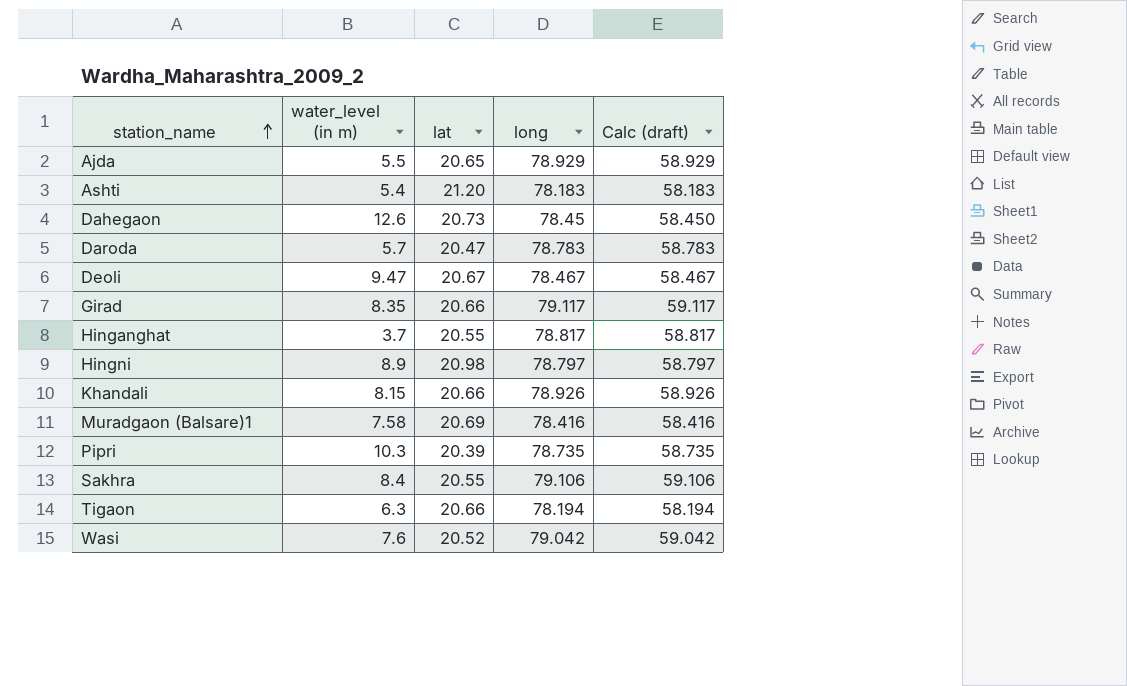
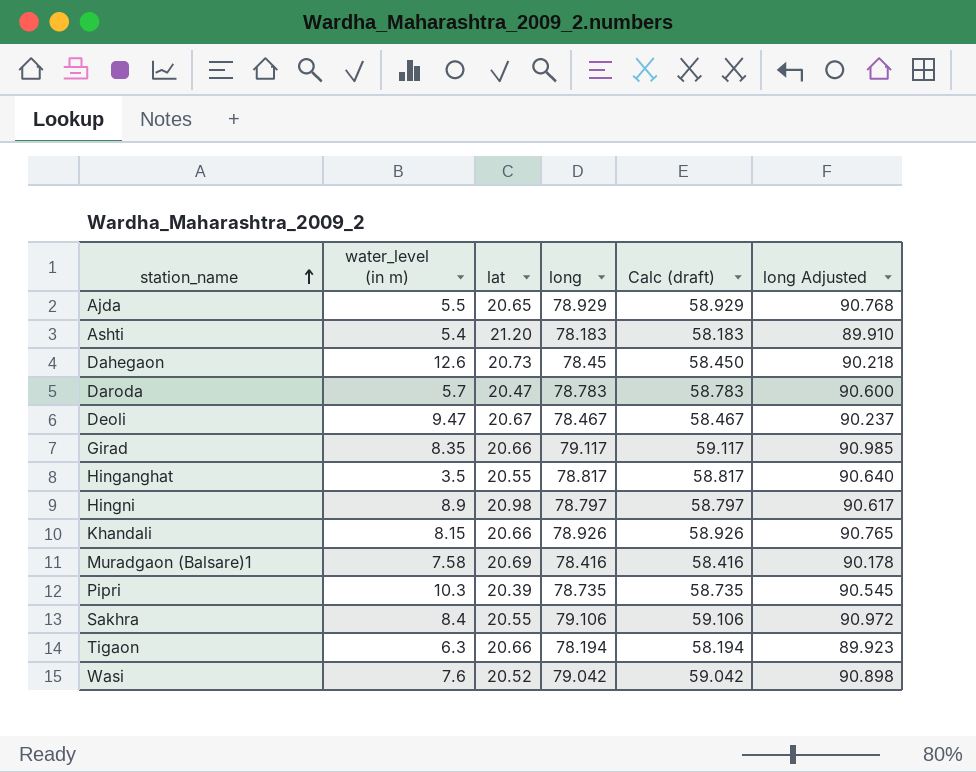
column long Adjusted | formula: none -> [long] * 1.15
Hinganghat | water_level (in m): 3.7 -> 3.5

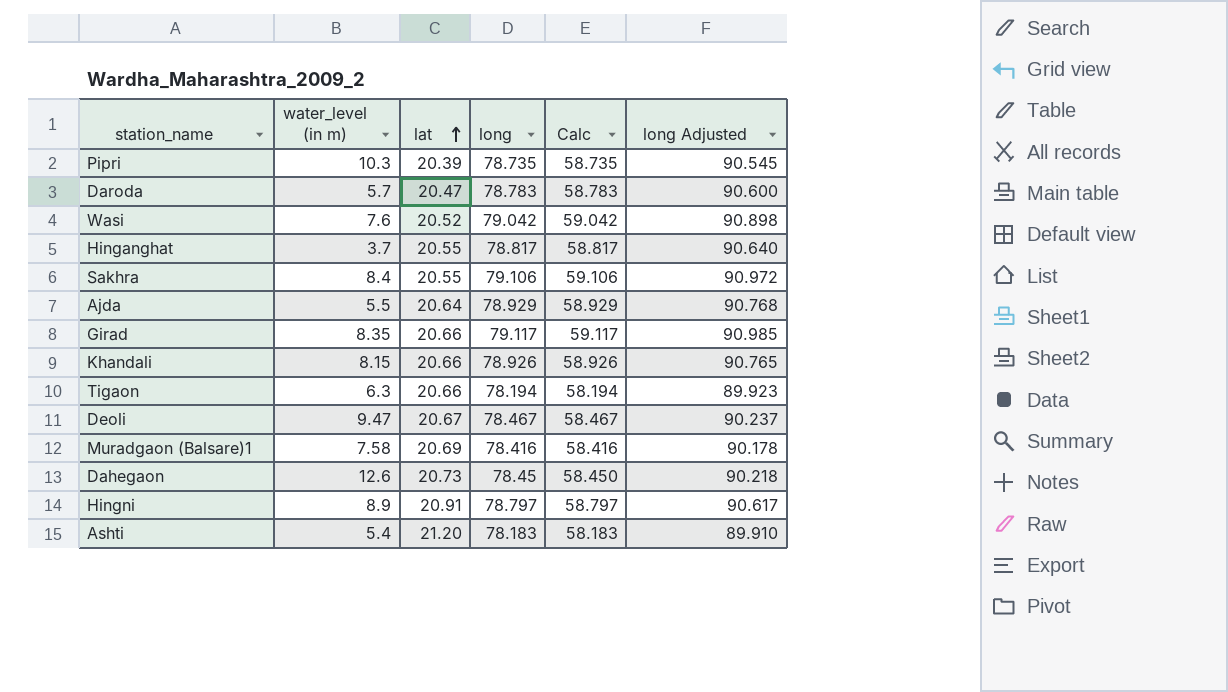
row order: station_name ascending -> lat ascending
column name: Calc (draft) -> Calc
Hinganghat | water_level (in m): 3.5 -> 3.7
Ajda | lat: 20.65 -> 20.64
Hingni | lat: 20.98 -> 20.91

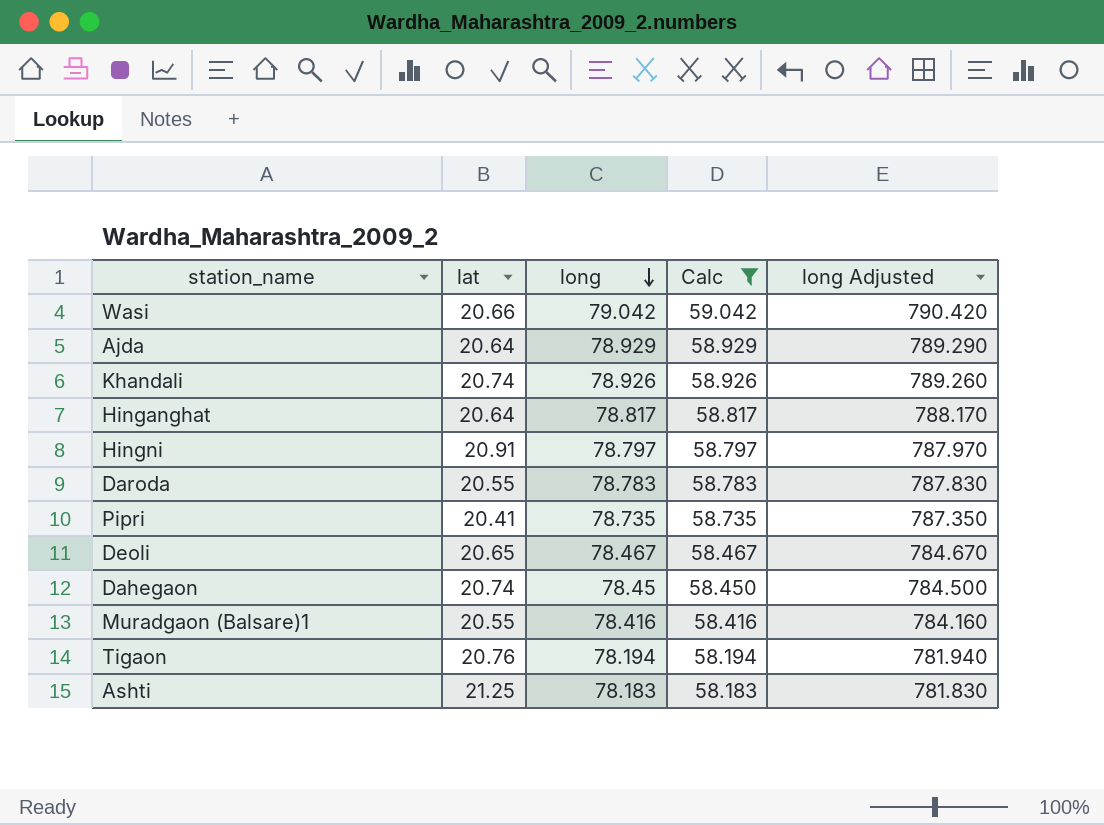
filter: none -> Calc <= 59.042
row order: lat ascending -> long descending
column water_level (in m) | position: 2 -> none
column long Adjusted | formula: [long] * 1.15 -> [long] * 10
Wasi | lat: 20.52 -> 20.66
Khandali | lat: 20.66 -> 20.74
Hinganghat | lat: 20.55 -> 20.64
Daroda | lat: 20.47 -> 20.55
Pipri | lat: 20.39 -> 20.41
Deoli | lat: 20.67 -> 20.65
Dahegaon | lat: 20.73 -> 20.74
Muradgaon (Balsare)1 | lat: 20.69 -> 20.55
Tigaon | lat: 20.66 -> 20.76
Ashti | lat: 21.20 -> 21.25

